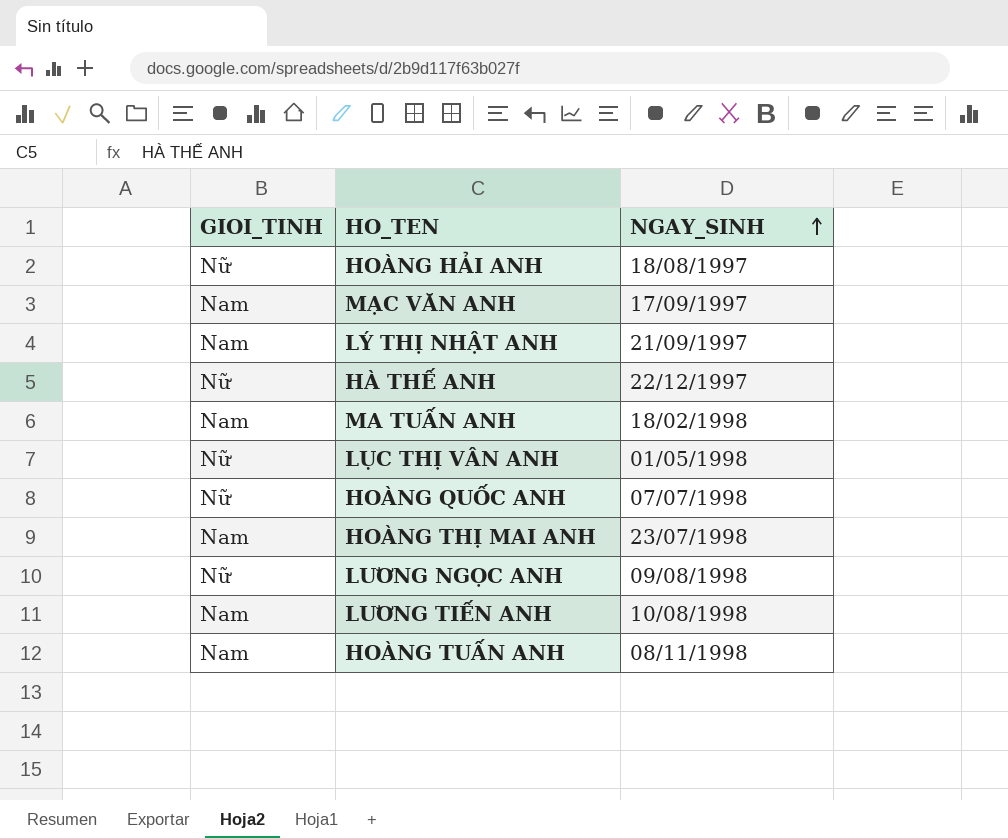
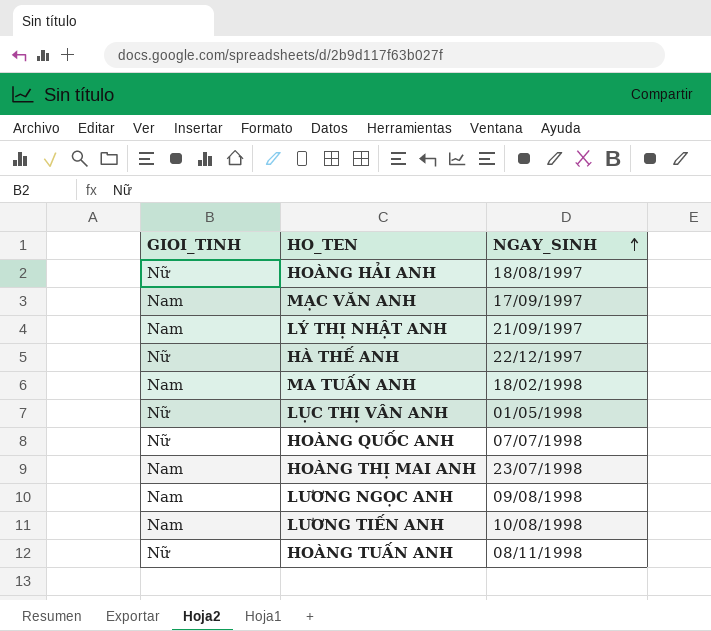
LƯƠNG NGỌC ANH | GIOI_TINH: Nữ -> Nam
HOÀNG TUẤN ANH | GIOI_TINH: Nam -> Nữ

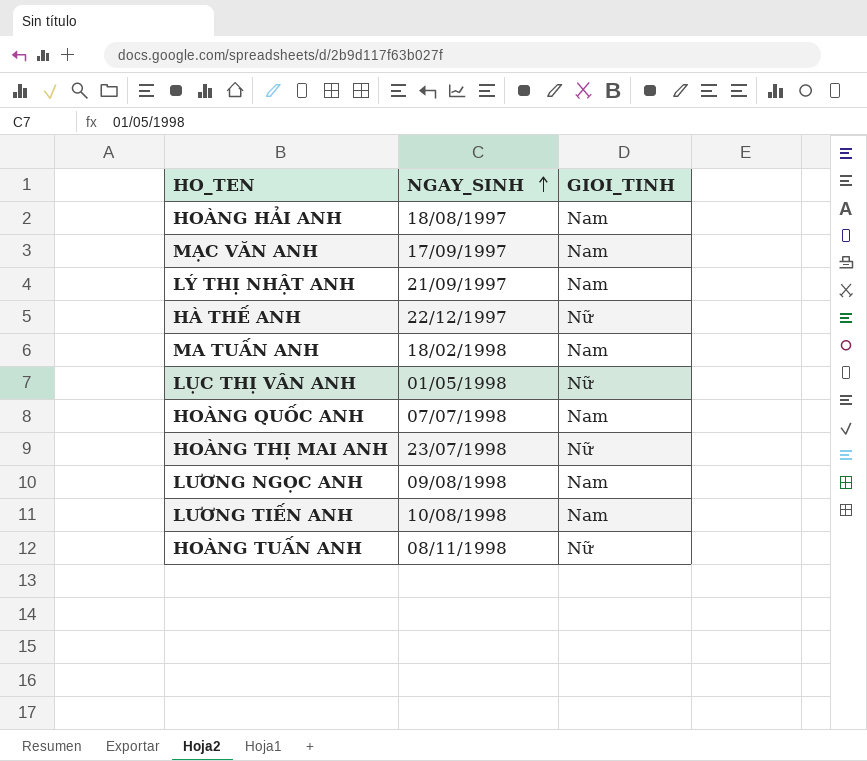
column GIOI_TINH | position: 1 -> 3
HOÀNG HẢI ANH | GIOI_TINH: Nữ -> Nam
HOÀNG QUỐC ANH | GIOI_TINH: Nữ -> Nam
HOÀNG THỊ MAI ANH | GIOI_TINH: Nam -> Nữ

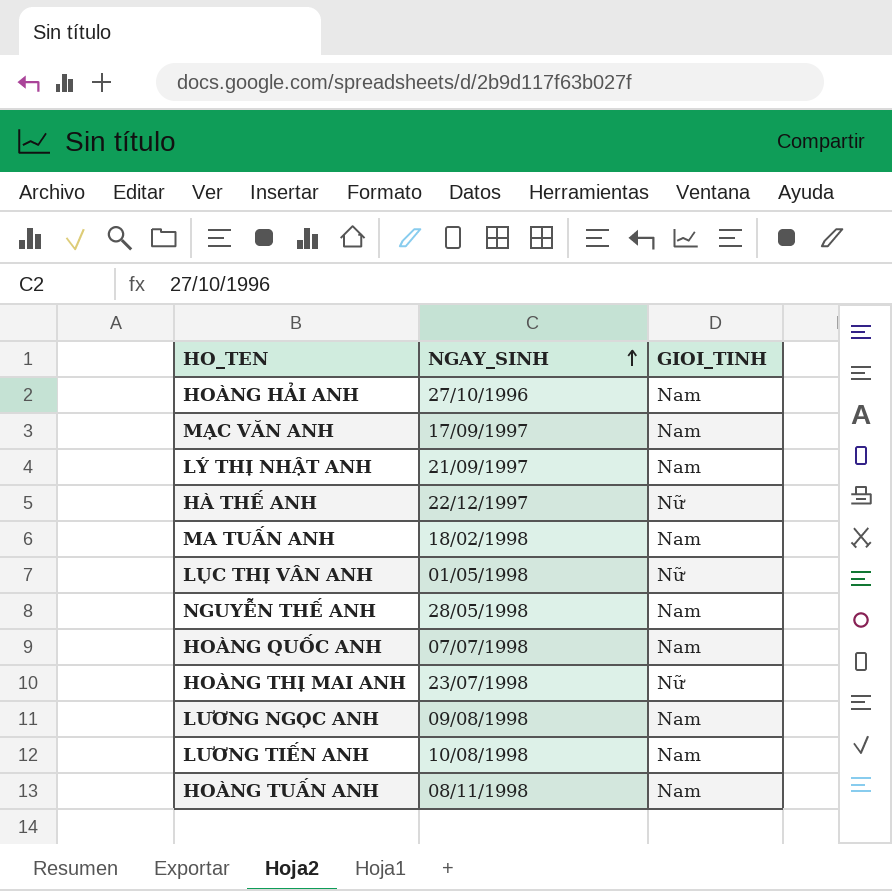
HOÀNG HẢI ANH | NGAY_SINH: 18/08/1997 -> 27/10/1996
row NGUYỄN THẾ ANH: none -> 28/05/1998 | Nam
HOÀNG TUẤN ANH | GIOI_TINH: Nữ -> Nam

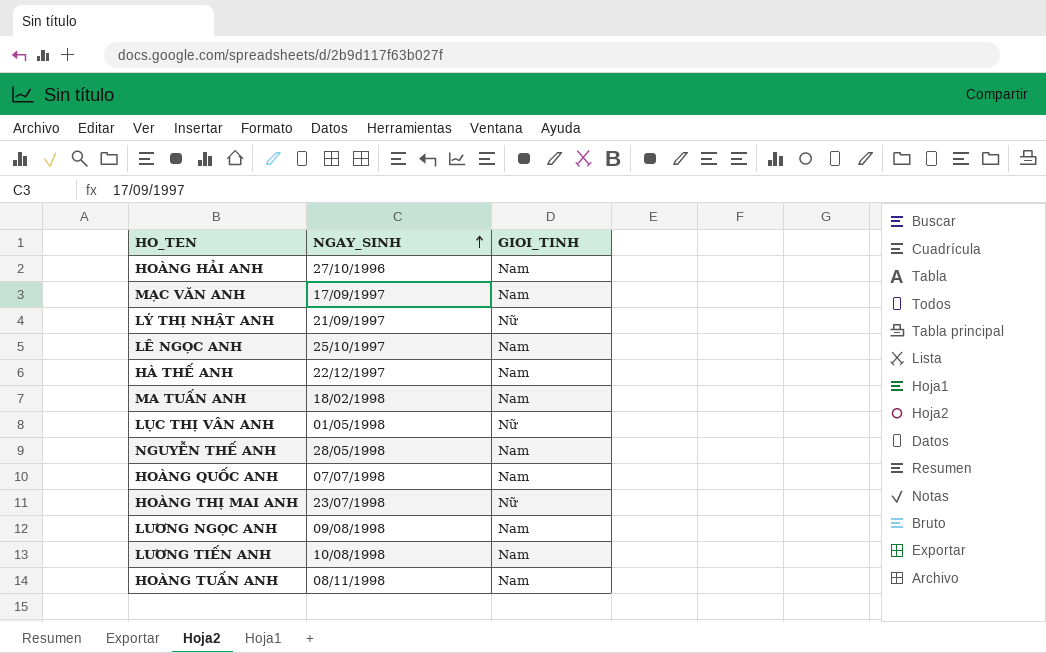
LÝ THỊ NHẬT ANH | GIOI_TINH: Nam -> Nữ
row LÊ NGỌC ANH: none -> 25/10/1997 | Nam
HÀ THẾ ANH | GIOI_TINH: Nữ -> Nam

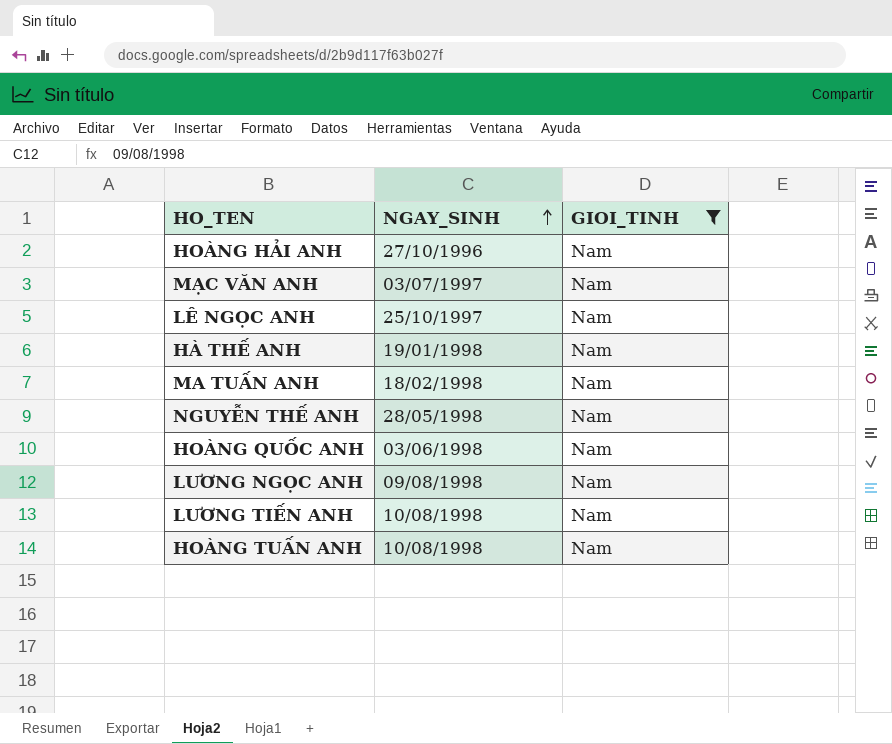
filter: none -> GIOI_TINH = Nam
MẠC VĂN ANH | NGAY_SINH: 17/09/1997 -> 03/07/1997
HÀ THẾ ANH | NGAY_SINH: 22/12/1997 -> 19/01/1998
HOÀNG QUỐC ANH | NGAY_SINH: 07/07/1998 -> 03/06/1998
HOÀNG TUẤN ANH | NGAY_SINH: 08/11/1998 -> 10/08/1998

